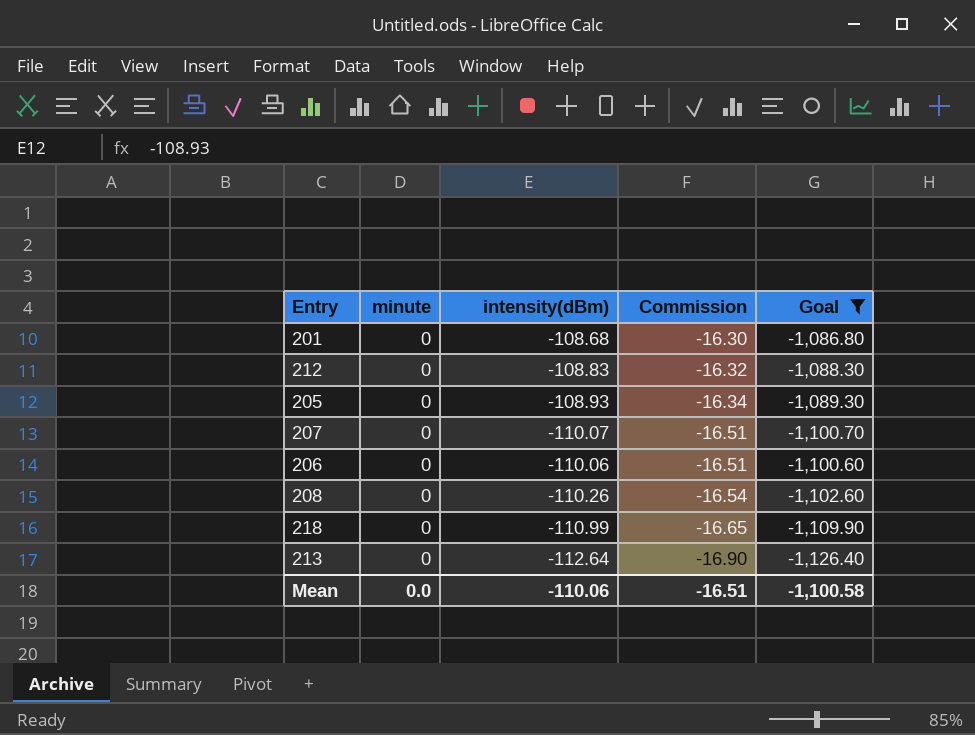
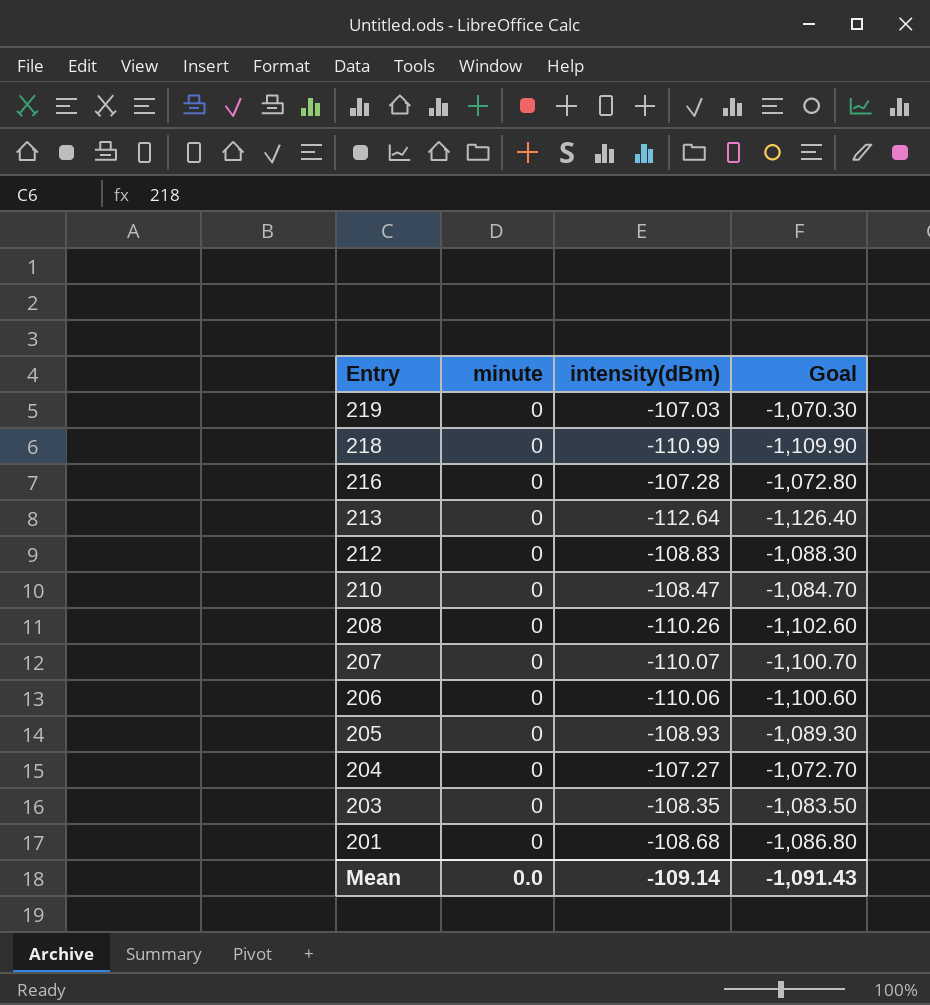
filter: Goal <= -1,086.80 -> none
row order: Commission descending -> Entry descending
column Commission | formula: [intensity(dBm)] * 0.15 -> none
Mean | intensity(dBm): -110.06 -> -109.14
Mean | Goal: -1,100.58 -> -1,091.43

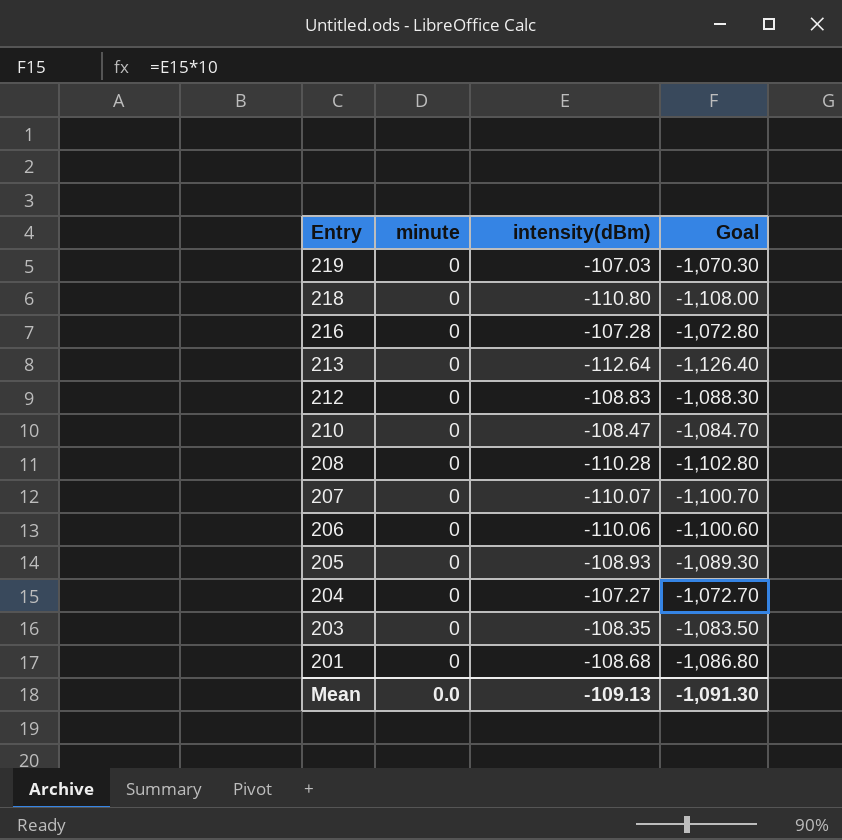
218 | intensity(dBm): -110.99 -> -110.80
218 | Goal: -1,109.90 -> -1,108.00
208 | intensity(dBm): -110.26 -> -110.28
208 | Goal: -1,102.60 -> -1,102.80
Mean | intensity(dBm): -109.14 -> -109.13
Mean | Goal: -1,091.43 -> -1,091.30

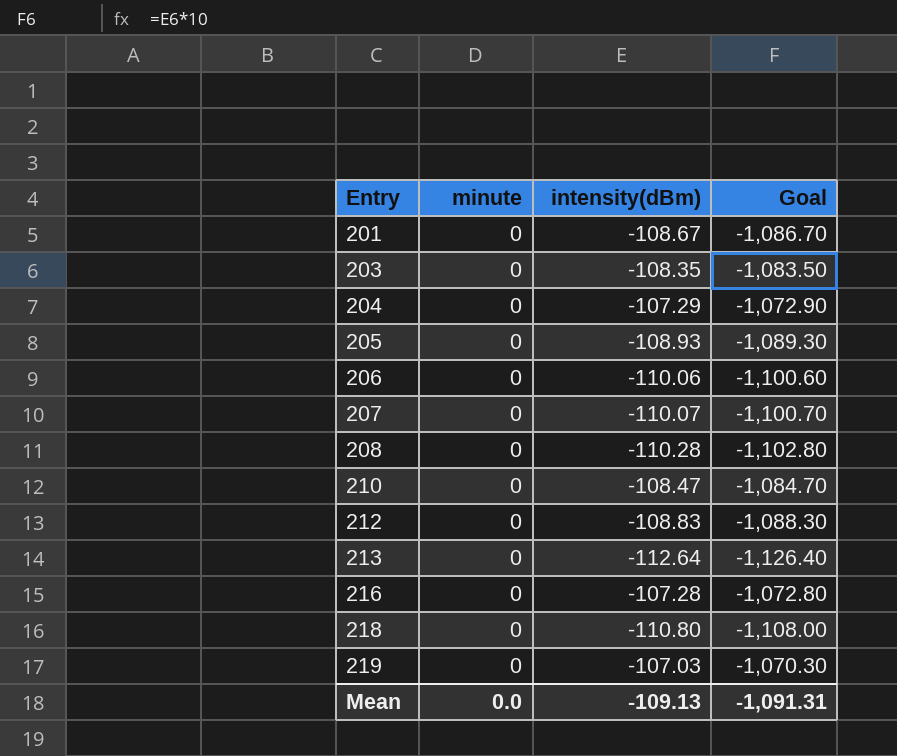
row order: Entry descending -> Entry ascending
201 | intensity(dBm): -108.68 -> -108.67
201 | Goal: -1,086.80 -> -1,086.70
204 | intensity(dBm): -107.27 -> -107.29
204 | Goal: -1,072.70 -> -1,072.90
Mean | Goal: -1,091.30 -> -1,091.31

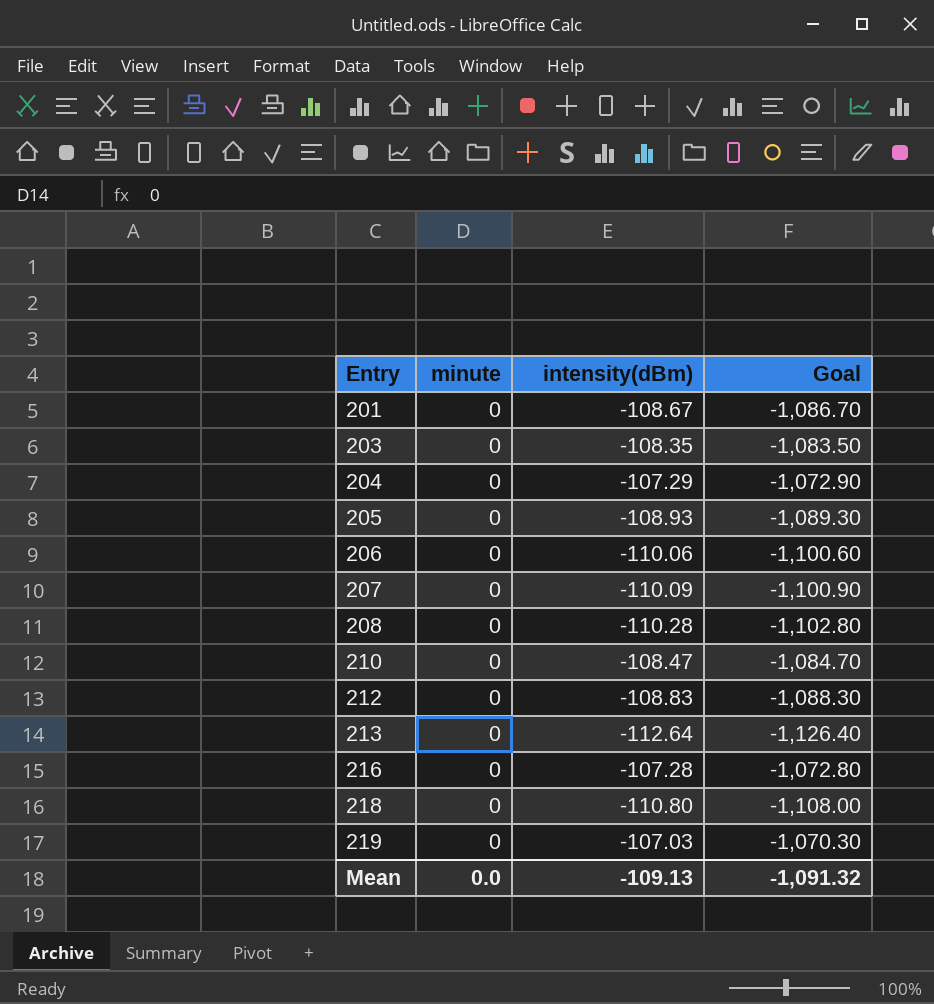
207 | intensity(dBm): -110.07 -> -110.09
207 | Goal: -1,100.70 -> -1,100.90
Mean | Goal: -1,091.31 -> -1,091.32

